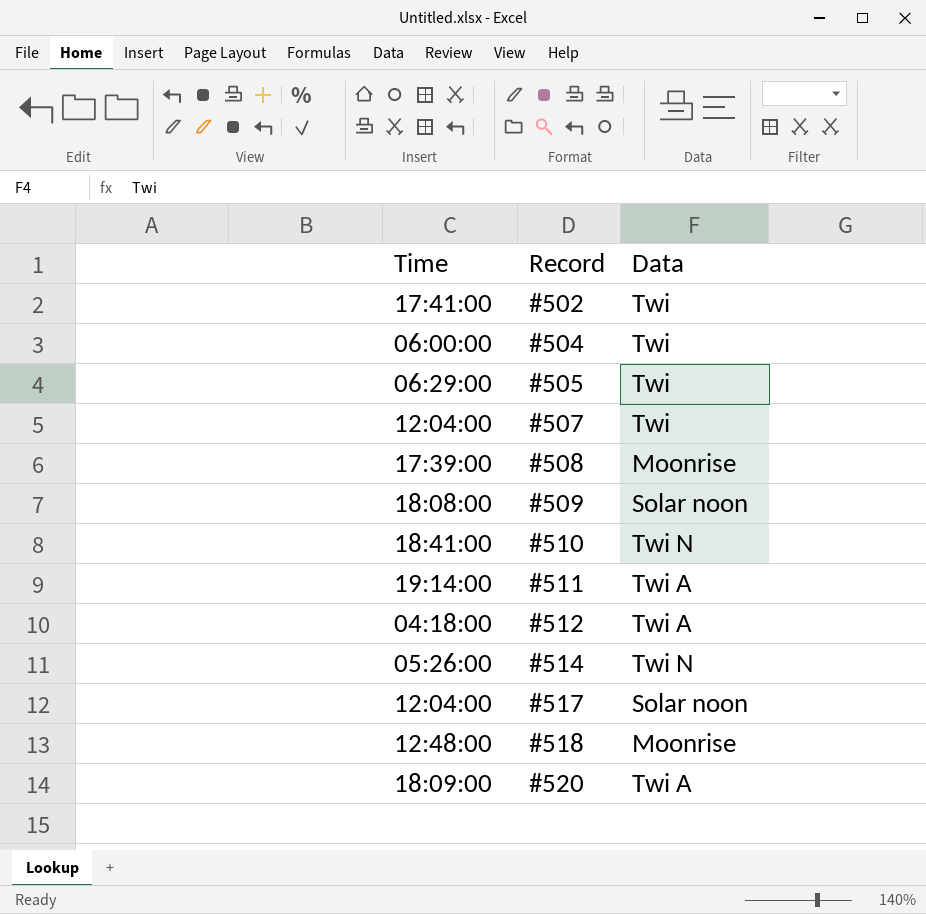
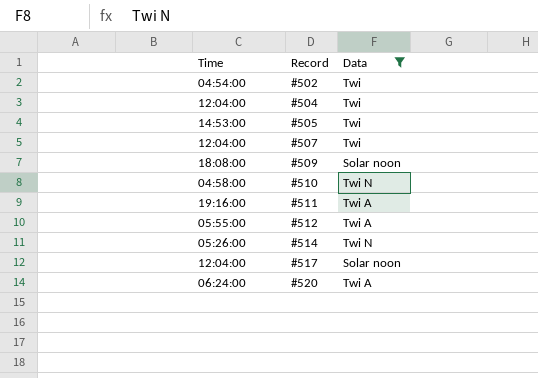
filter: none -> Data != Moonrise
#502 | Time: 17:41:00 -> 04:54:00
#504 | Time: 06:00:00 -> 12:04:00
#505 | Time: 06:29:00 -> 14:53:00
#510 | Time: 18:41:00 -> 04:58:00
#511 | Time: 19:14:00 -> 19:16:00
#512 | Time: 04:18:00 -> 05:55:00
#520 | Time: 18:09:00 -> 06:24:00

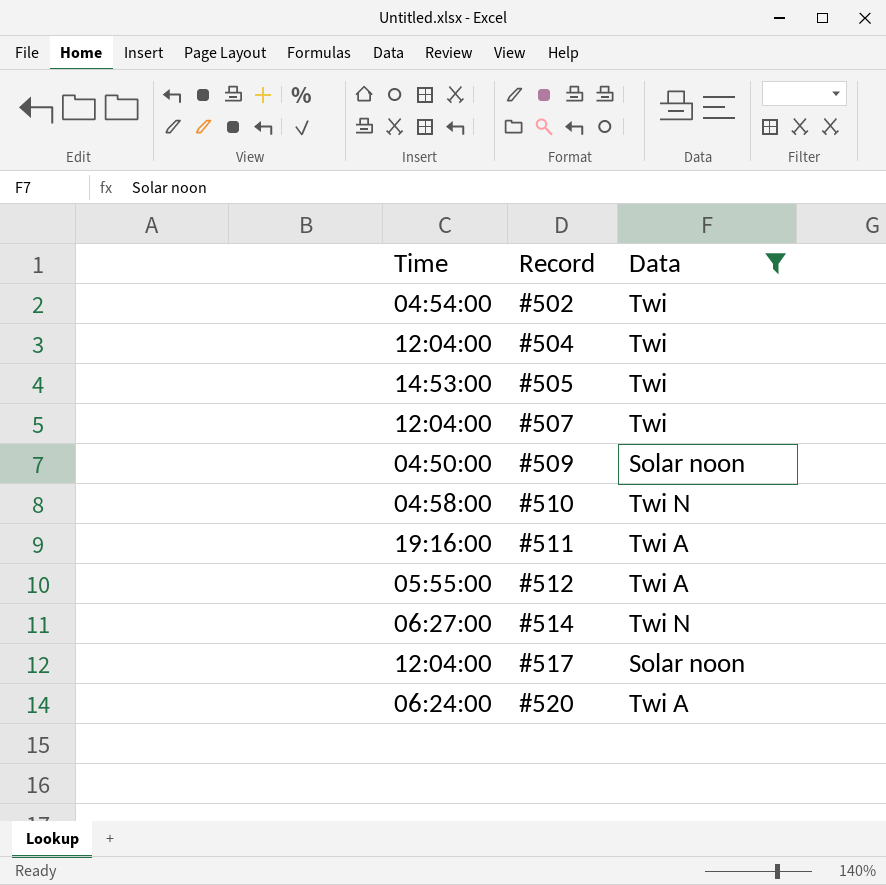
#509 | Time: 18:08:00 -> 04:50:00
#514 | Time: 05:26:00 -> 06:27:00

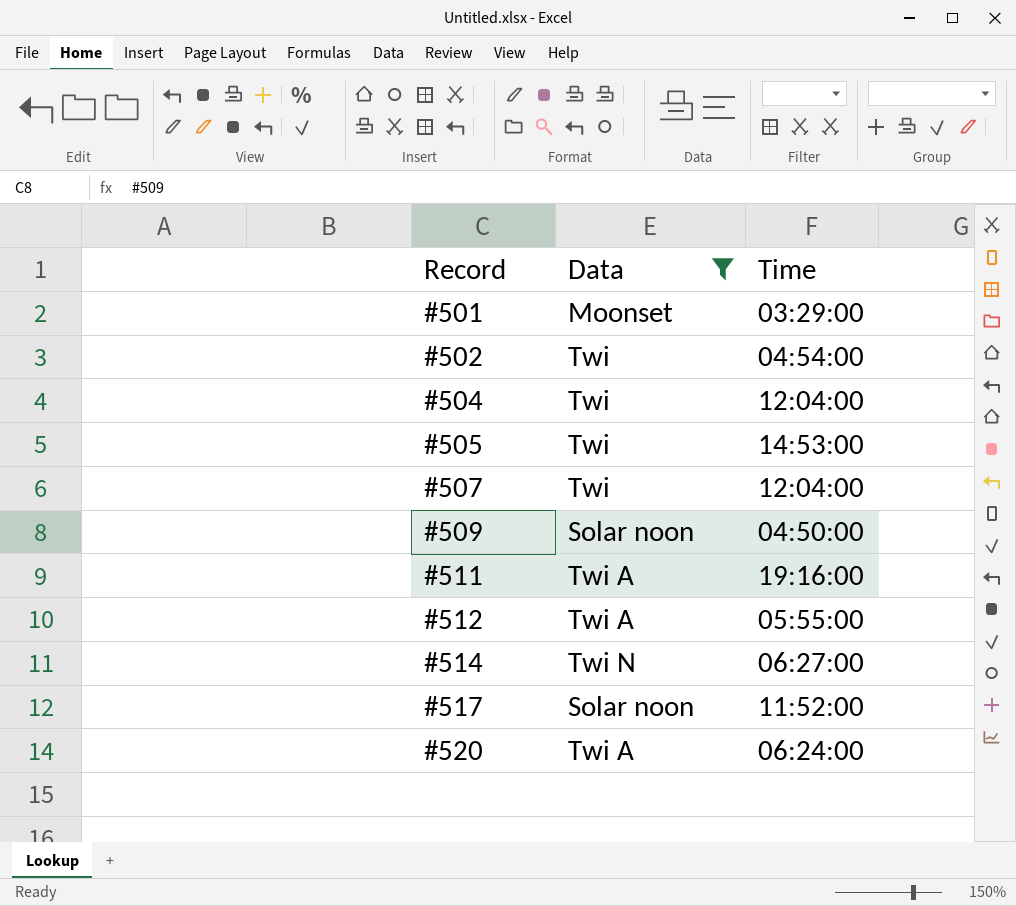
column Time | position: 1 -> 3
row #510: 04:58:00 | Twi N -> none
row #501: none -> Moonset | 03:29:00
#517 | Time: 12:04:00 -> 11:52:00

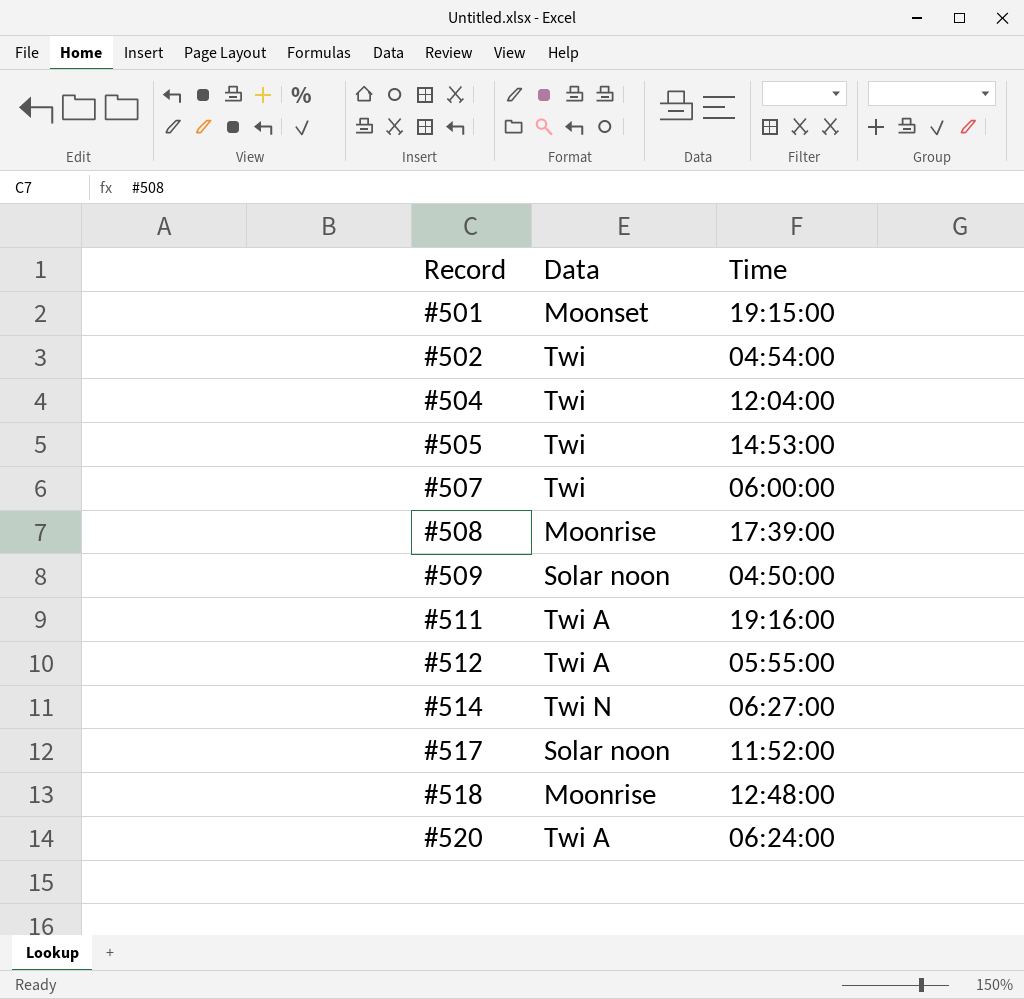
filter: Data != Moonrise -> none
#501 | Time: 03:29:00 -> 19:15:00
#507 | Time: 12:04:00 -> 06:00:00

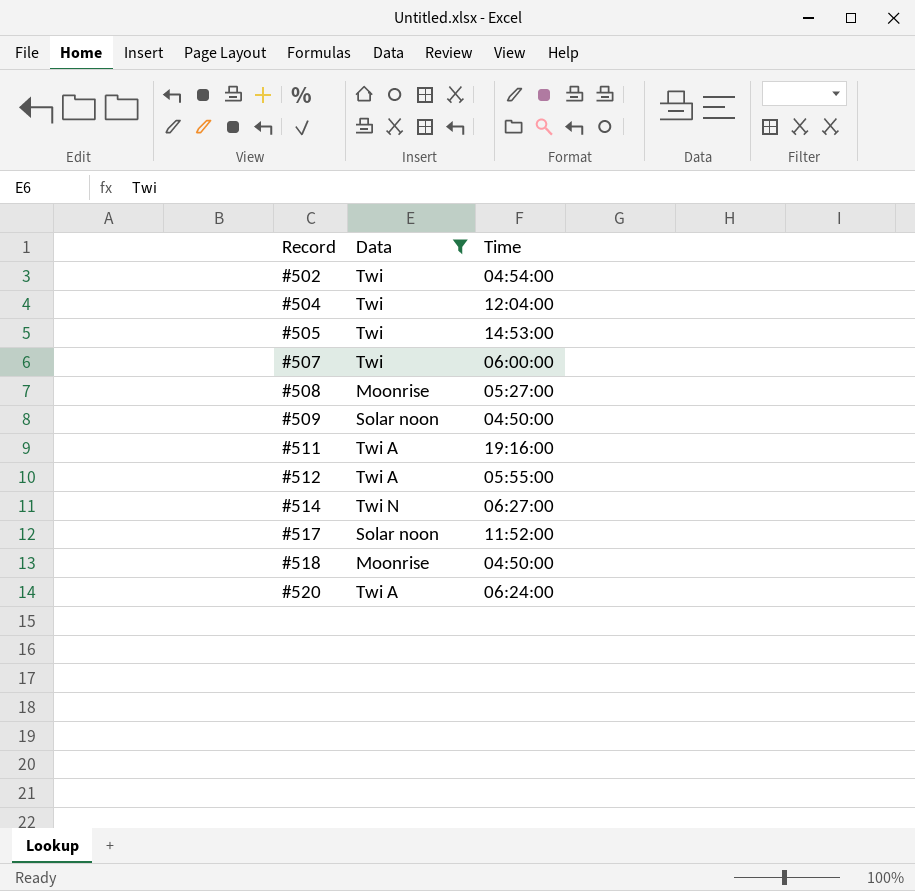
filter: none -> Data != Moonset
#508 | Time: 17:39:00 -> 05:27:00
#518 | Time: 12:48:00 -> 04:50:00

